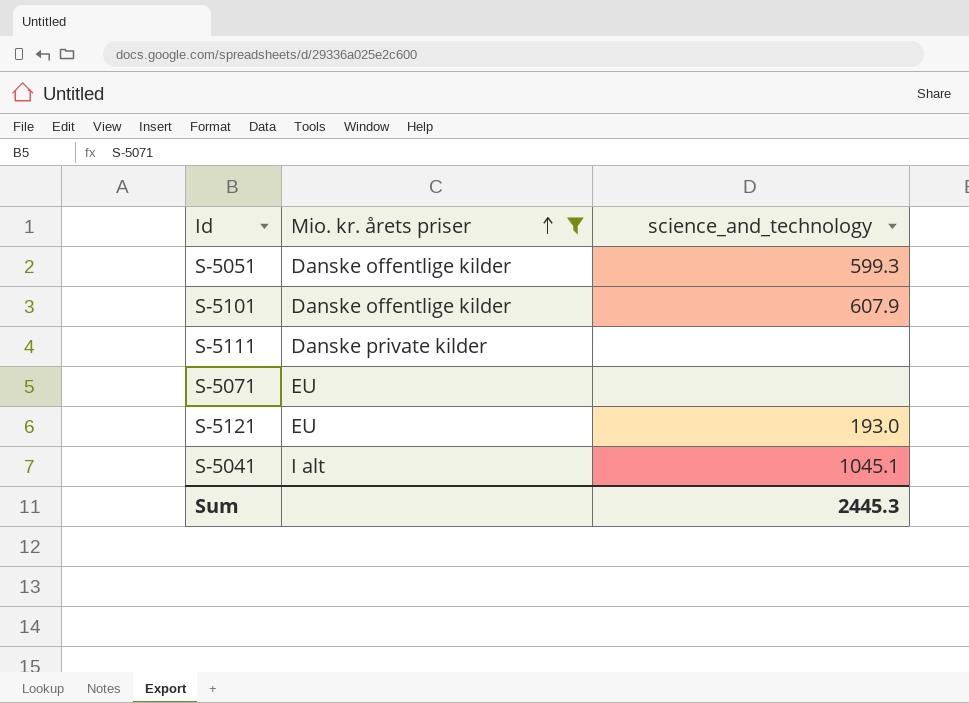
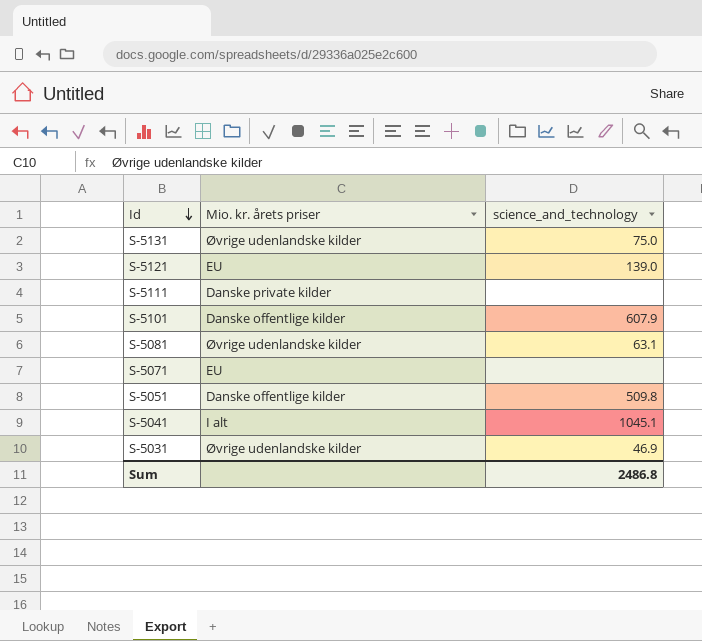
filter: Mio. kr. årets priser != Øvrige udenlandske kilder -> none
row order: Mio. kr. årets priser ascending -> Id descending
S-5121 | science_and_technology: 193.0 -> 139.0
S-5051 | science_and_technology: 599.3 -> 509.8
Sum | science_and_technology: 2445.3 -> 2486.8

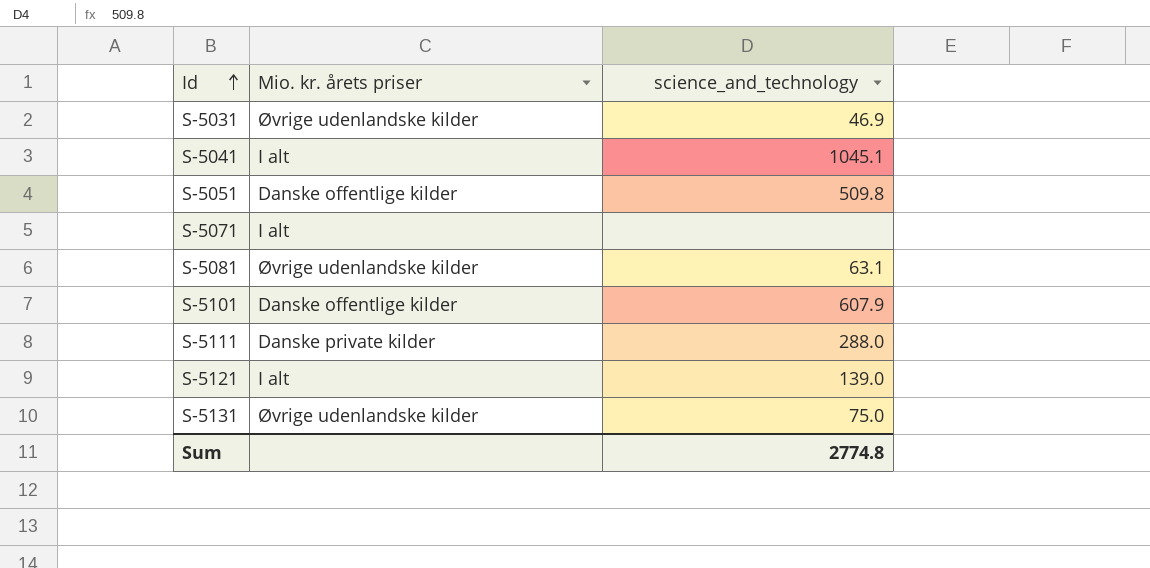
row order: Id descending -> Id ascending
S-5071 | Mio. kr. årets priser: EU -> I alt
S-5111 | science_and_technology: none -> 288.0
S-5121 | Mio. kr. årets priser: EU -> I alt
Sum | science_and_technology: 2486.8 -> 2774.8

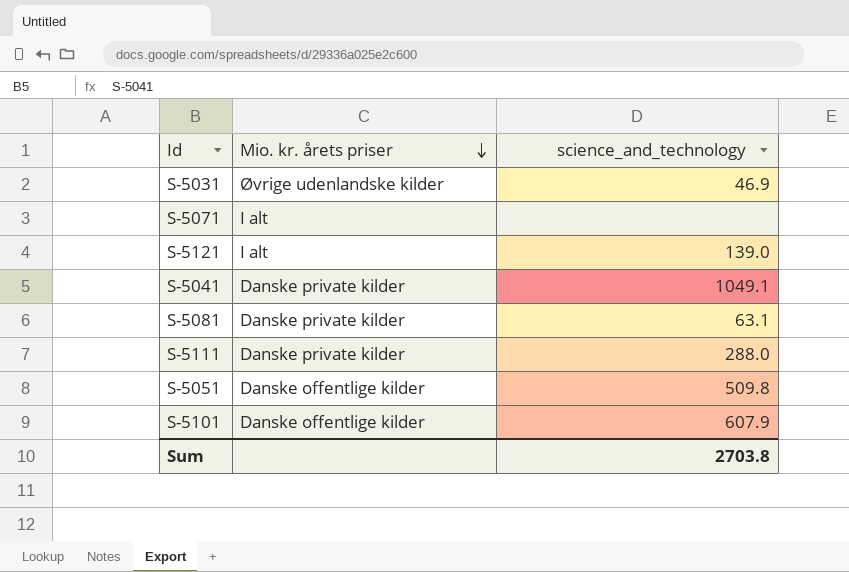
row order: Id ascending -> Mio. kr. årets priser descending
row S-5131: Øvrige udenlandske kilder | 75.0 -> none
S-5041 | Mio. kr. årets priser: I alt -> Danske private kilder
S-5041 | science_and_technology: 1045.1 -> 1049.1
S-5081 | Mio. kr. årets priser: Øvrige udenlandske kilder -> Danske private kilder
Sum | science_and_technology: 2774.8 -> 2703.8

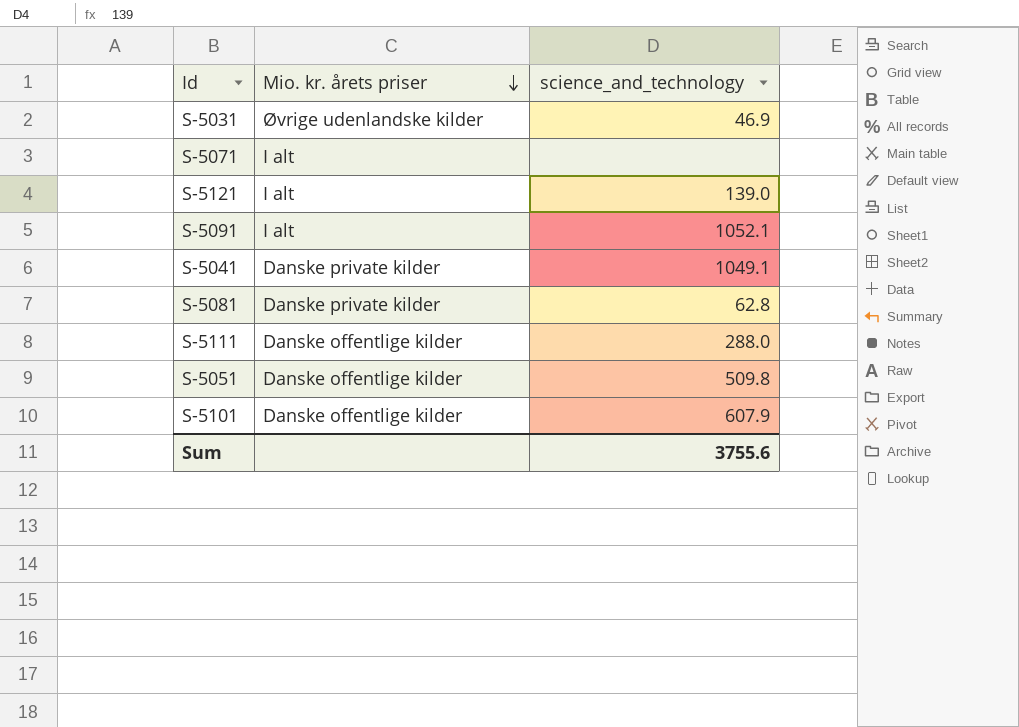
row S-5091: none -> I alt | 1052.1
S-5081 | science_and_technology: 63.1 -> 62.8
S-5111 | Mio. kr. årets priser: Danske private kilder -> Danske offentlige kilder
Sum | science_and_technology: 2703.8 -> 3755.6

